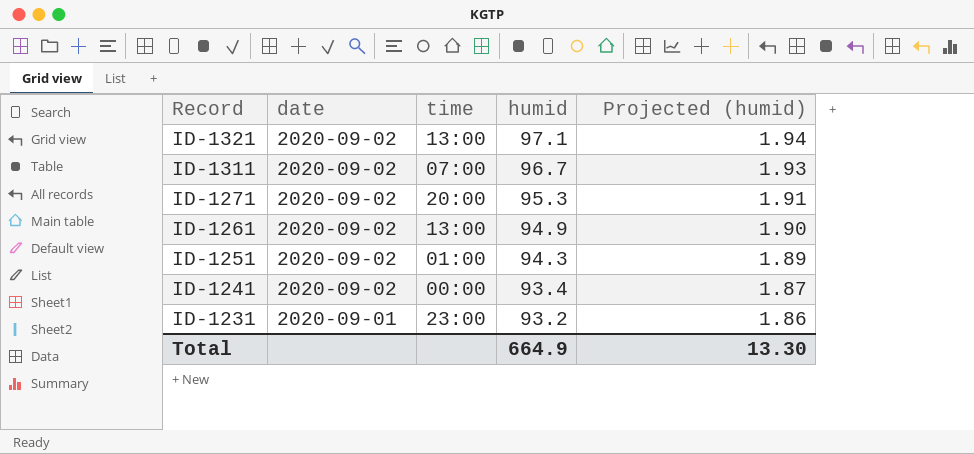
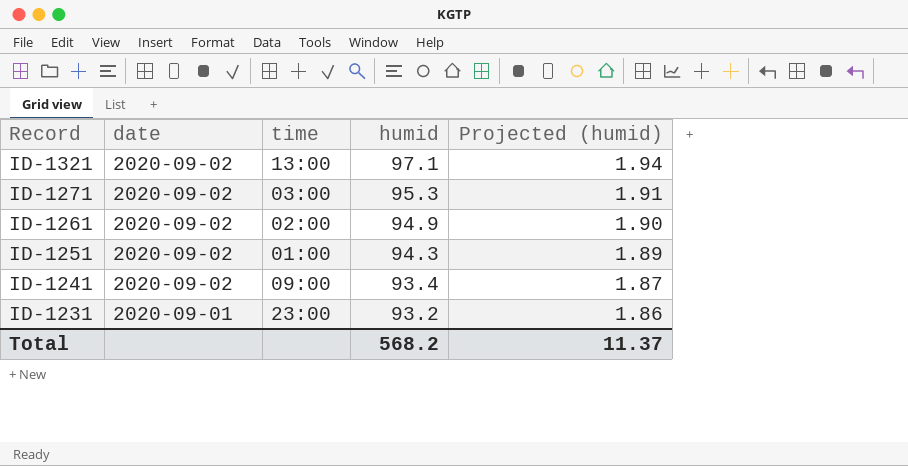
row ID-1311: 2020-09-02 | 07:00 | 96.7 | 1.93 -> none
ID-1271 | time: 20:00 -> 03:00
ID-1261 | time: 13:00 -> 02:00
ID-1241 | time: 00:00 -> 09:00
Total | humid: 664.9 -> 568.2
Total | Projected (humid): 13.30 -> 11.37

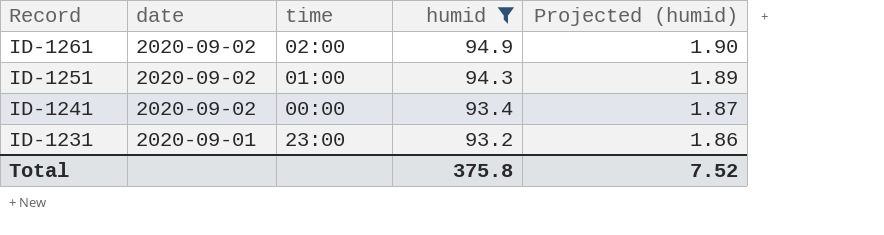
filter: none -> humid <= 94.9
ID-1241 | time: 09:00 -> 00:00
Total | humid: 568.2 -> 375.8
Total | Projected (humid): 11.37 -> 7.52

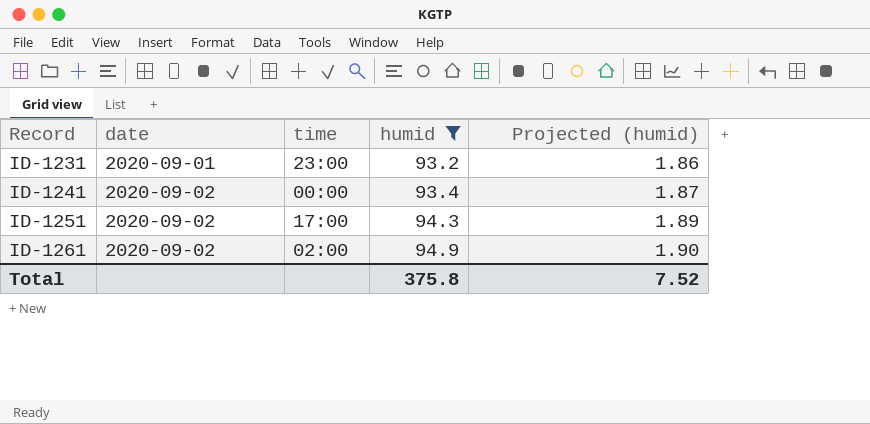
row order: Record descending -> Record ascending
ID-1251 | time: 01:00 -> 17:00

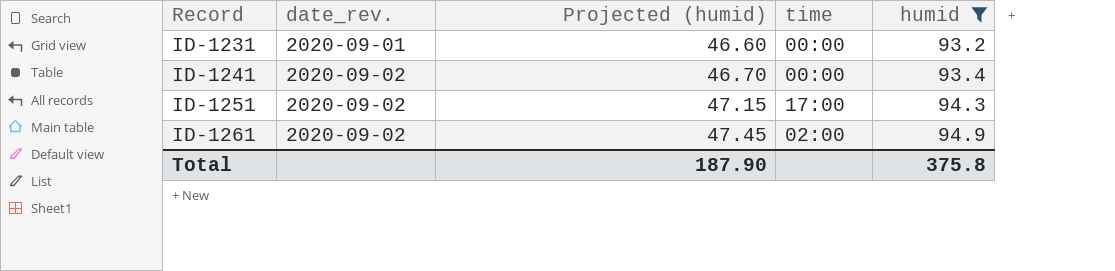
column name: date -> date_rev.
column Projected (humid) | formula: [humid] * 0.02 -> [humid] * 0.5
column Projected (humid) | position: 5 -> 3
ID-1231 | time: 23:00 -> 00:00
Total | Projected (humid): 7.52 -> 187.90

